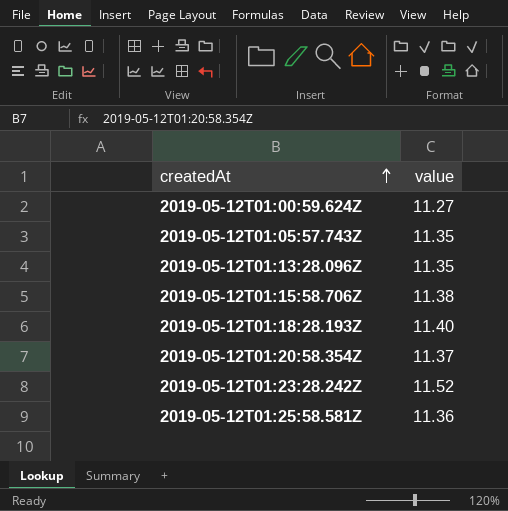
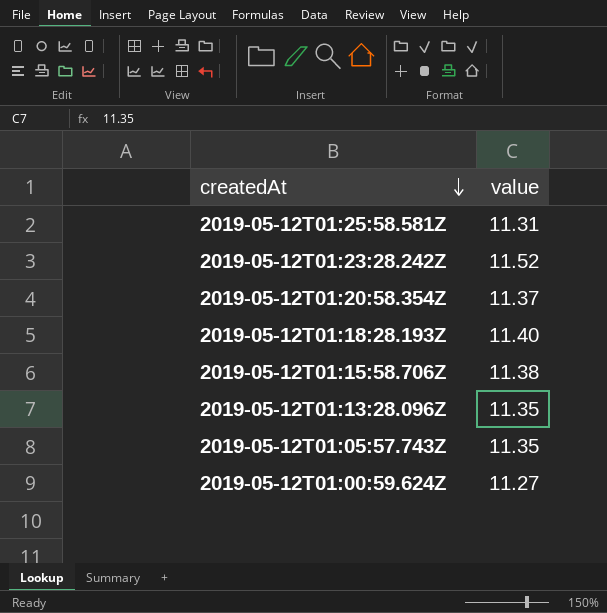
row order: createdAt ascending -> createdAt descending
2019-05-12T01:25:58.581Z | value: 11.36 -> 11.31

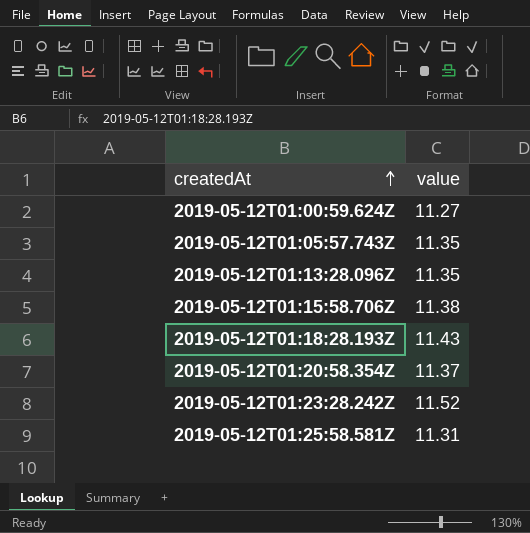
row order: createdAt descending -> createdAt ascending
2019-05-12T01:18:28.193Z | value: 11.40 -> 11.43

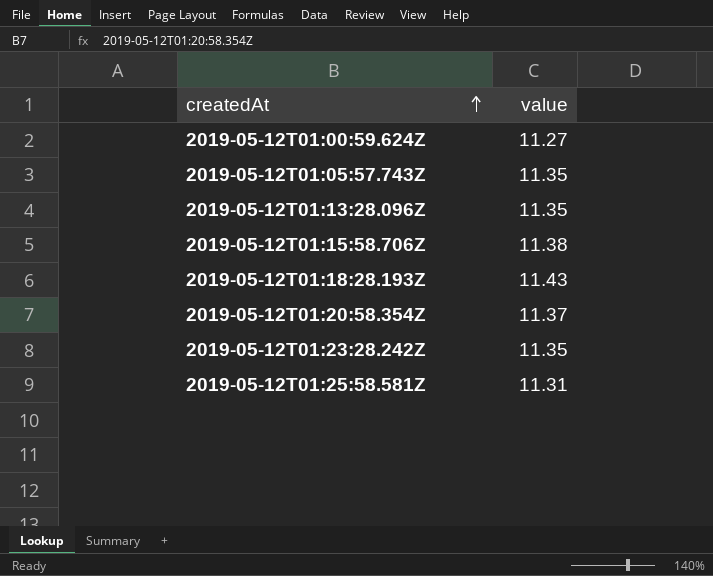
2019-05-12T01:23:28.242Z | value: 11.52 -> 11.35

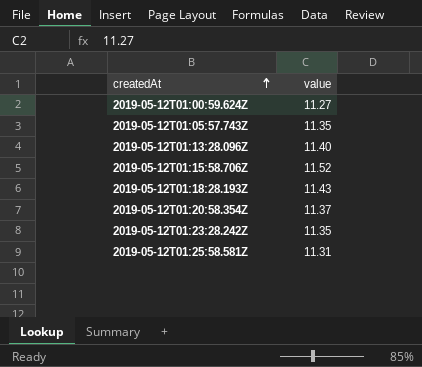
2019-05-12T01:13:28.096Z | value: 11.35 -> 11.40
2019-05-12T01:15:58.706Z | value: 11.38 -> 11.52

